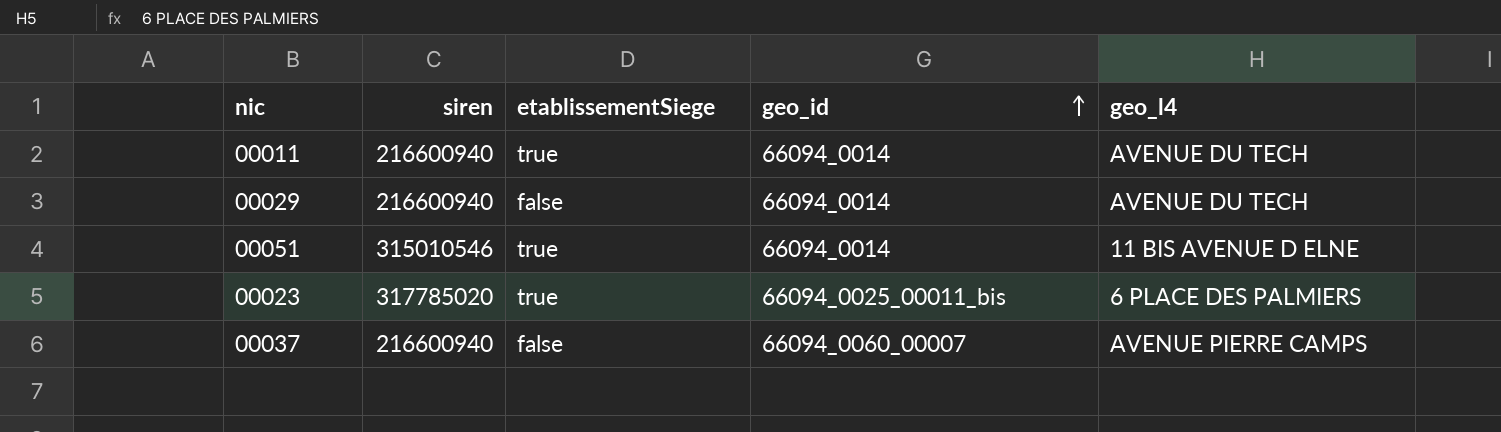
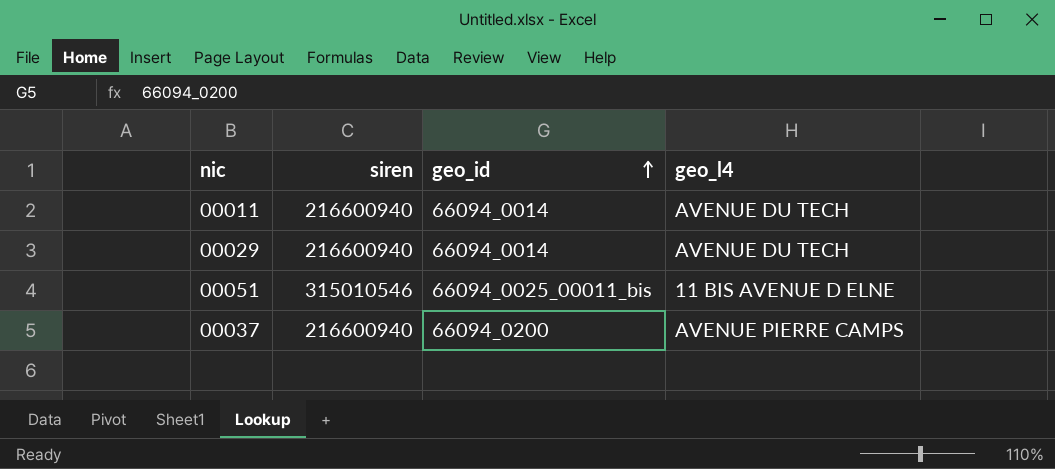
column etablissementSiege | position: 3 -> none
row 00023: 317785020 | true | 66094_0025_00011_bis | 6 PLACE DES PALMIERS -> none
00051 | geo_id: 66094_0014 -> 66094_0025_00011_bis
00037 | geo_id: 66094_0060_00007 -> 66094_0200

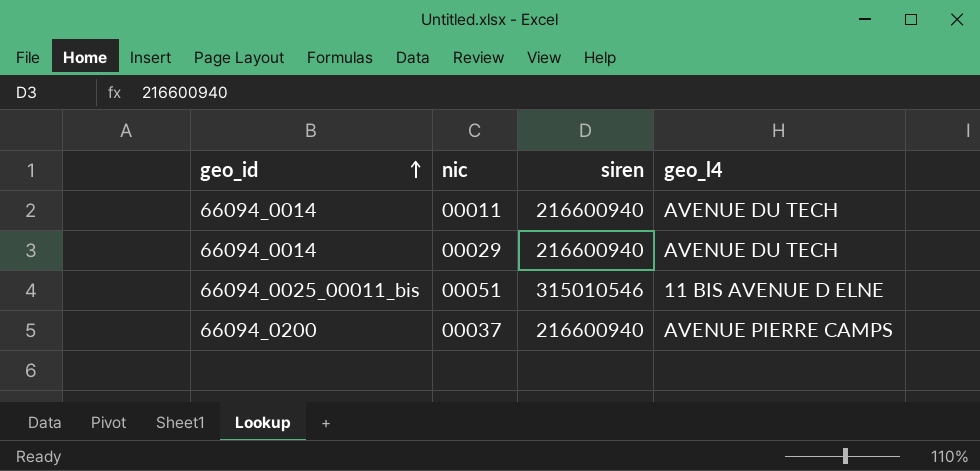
column geo_id | position: 3 -> 1

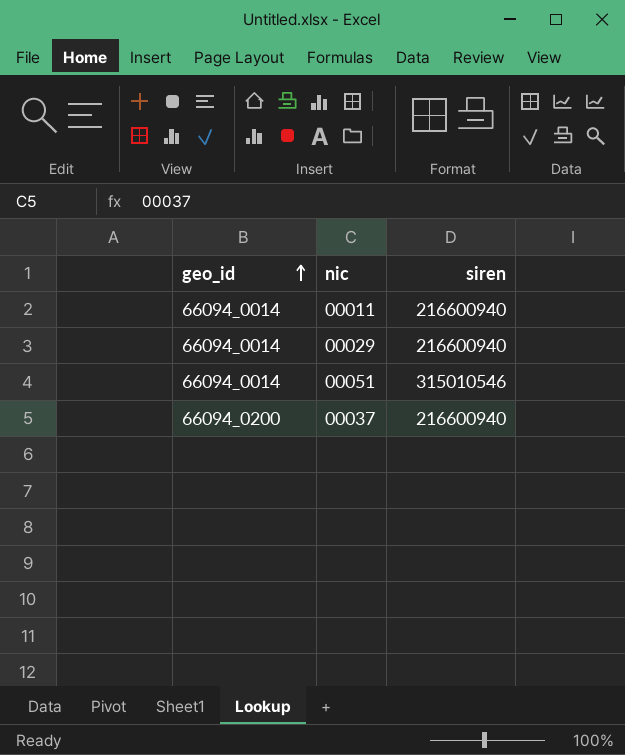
column geo_l4 | position: 4 -> none
00051 | geo_id: 66094_0025_00011_bis -> 66094_0014

